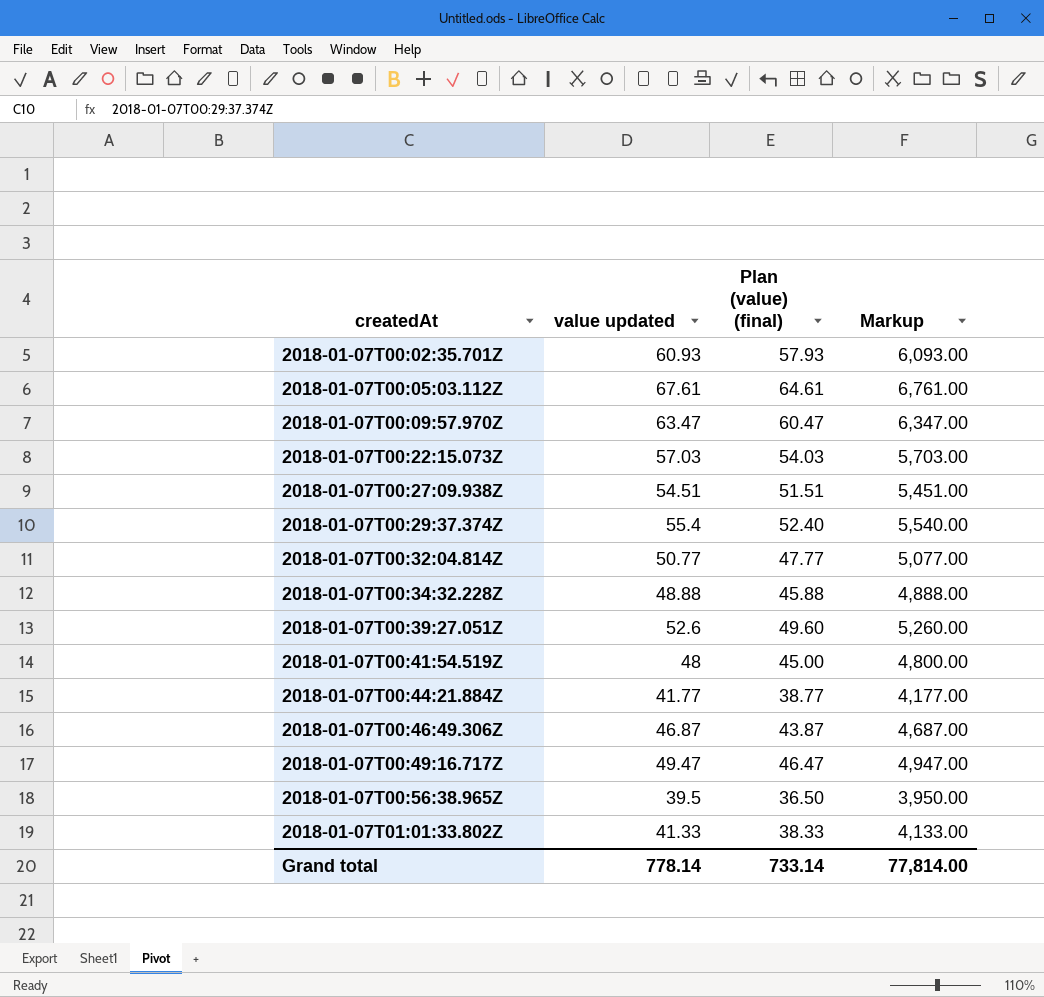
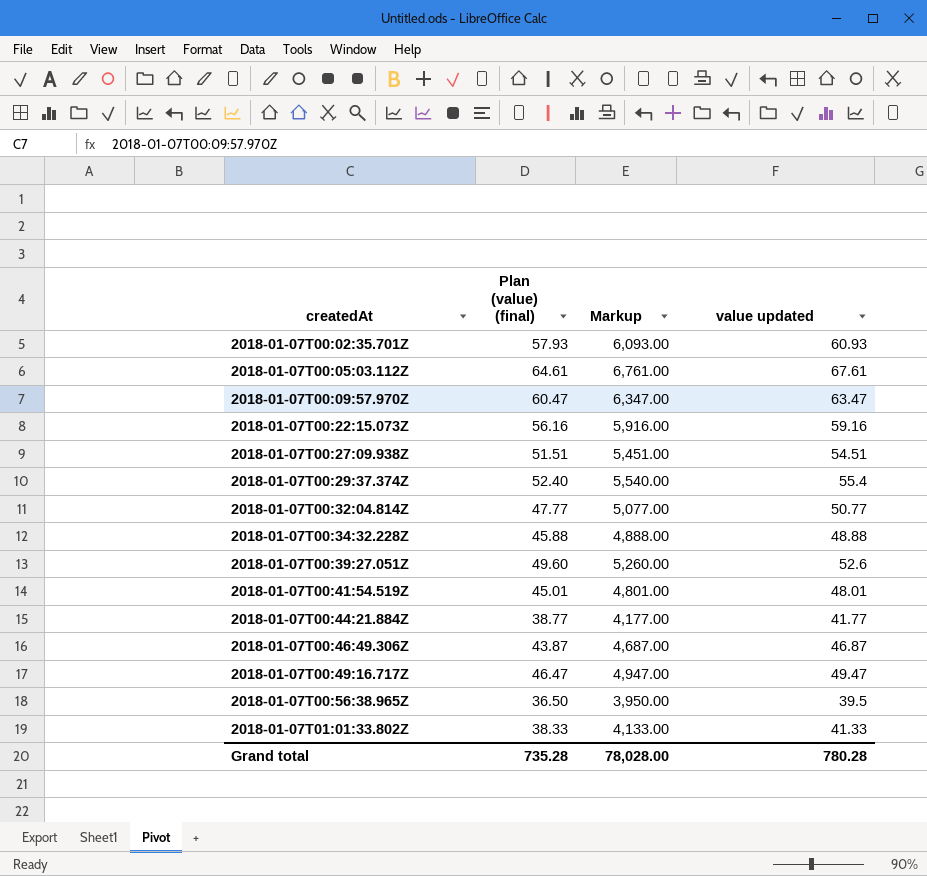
column value updated | position: 2 -> 4
2018-01-07T00:22:15.073Z | Plan (value) (final): 54.03 -> 56.16
2018-01-07T00:22:15.073Z | Markup: 5,703.00 -> 5,916.00
2018-01-07T00:22:15.073Z | value updated: 57.03 -> 59.16
2018-01-07T00:41:54.519Z | Plan (value) (final): 45.00 -> 45.01
2018-01-07T00:41:54.519Z | Markup: 4,800.00 -> 4,801.00
2018-01-07T00:41:54.519Z | value updated: 48 -> 48.01
Grand total | Plan (value) (final): 733.14 -> 735.28
Grand total | Markup: 77,814.00 -> 78,028.00
Grand total | value updated: 778.14 -> 780.28

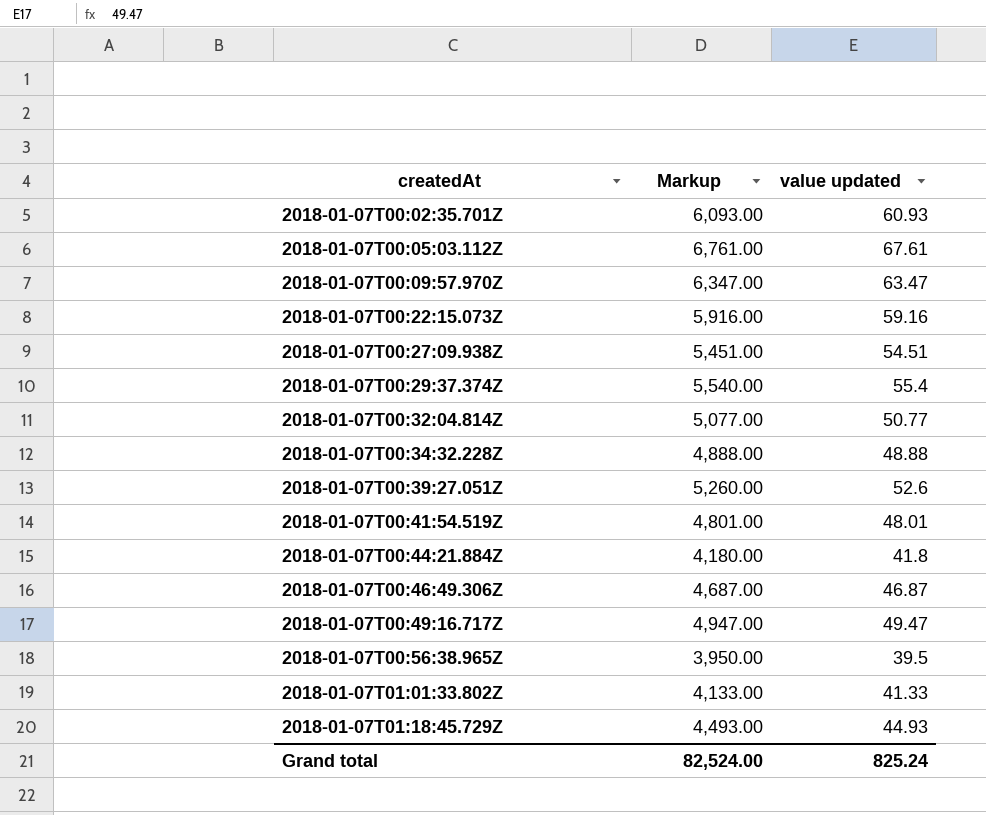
column Plan (value) (final) | formula: [value updated] - 3 -> none
2018-01-07T00:44:21.884Z | Markup: 4,177.00 -> 4,180.00
2018-01-07T00:44:21.884Z | value updated: 41.77 -> 41.8
row 2018-01-07T01:18:45.729Z: none -> 4,493.00 | 44.93
Grand total | Markup: 78,028.00 -> 82,524.00
Grand total | value updated: 780.28 -> 825.24

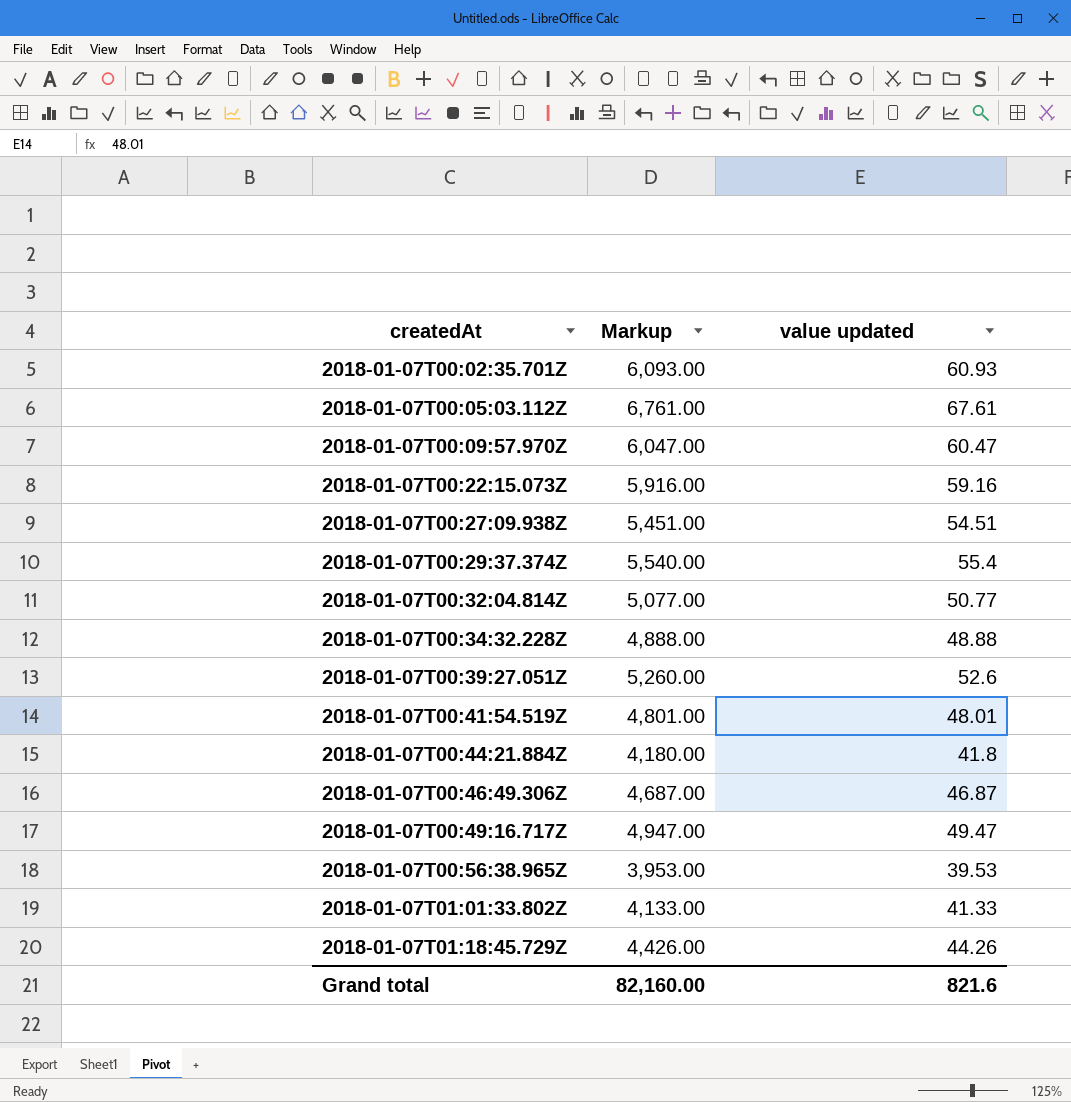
2018-01-07T00:09:57.970Z | Markup: 6,347.00 -> 6,047.00
2018-01-07T00:09:57.970Z | value updated: 63.47 -> 60.47
2018-01-07T00:56:38.965Z | Markup: 3,950.00 -> 3,953.00
2018-01-07T00:56:38.965Z | value updated: 39.5 -> 39.53
2018-01-07T01:18:45.729Z | Markup: 4,493.00 -> 4,426.00
2018-01-07T01:18:45.729Z | value updated: 44.93 -> 44.26
Grand total | Markup: 82,524.00 -> 82,160.00
Grand total | value updated: 825.24 -> 821.6

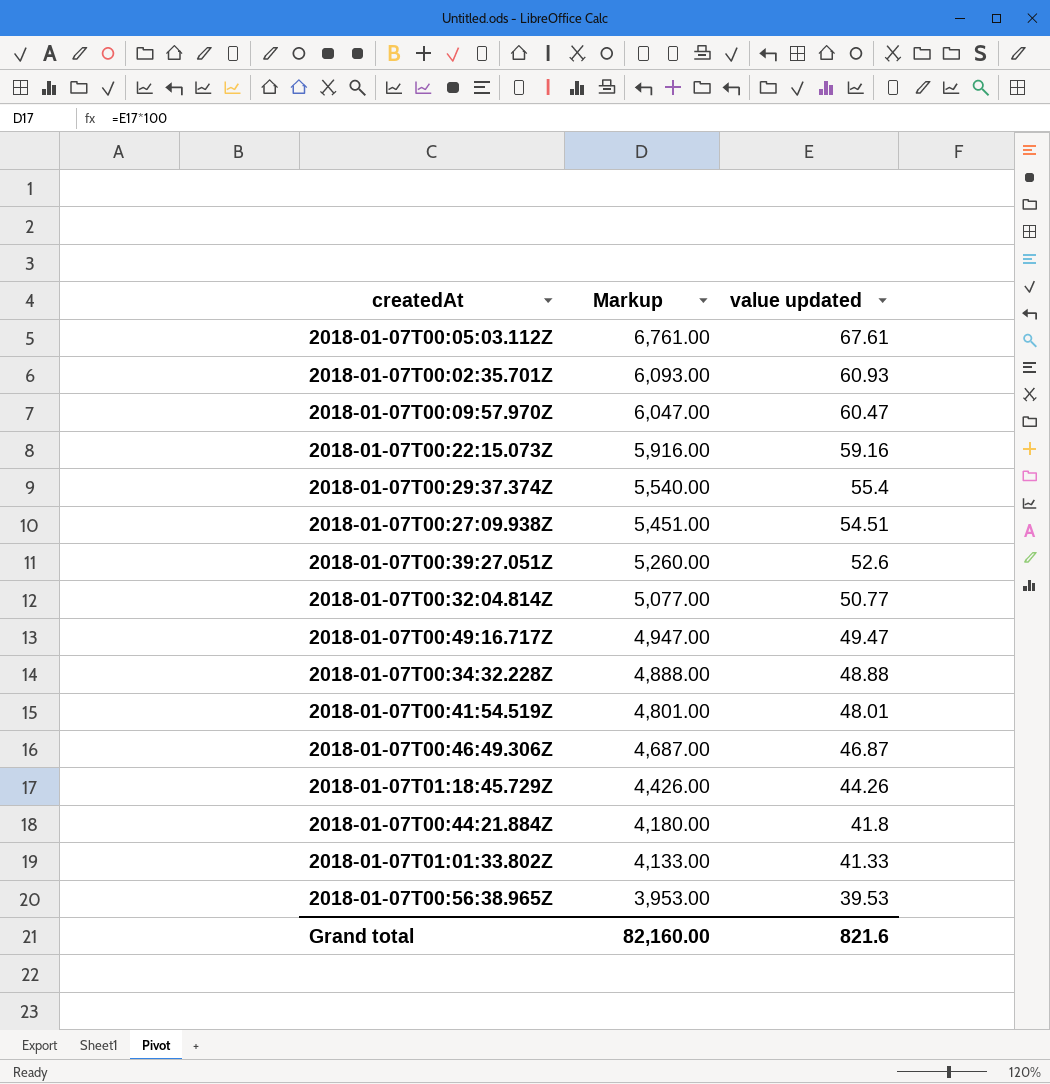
row order: createdAt ascending -> Markup descending

